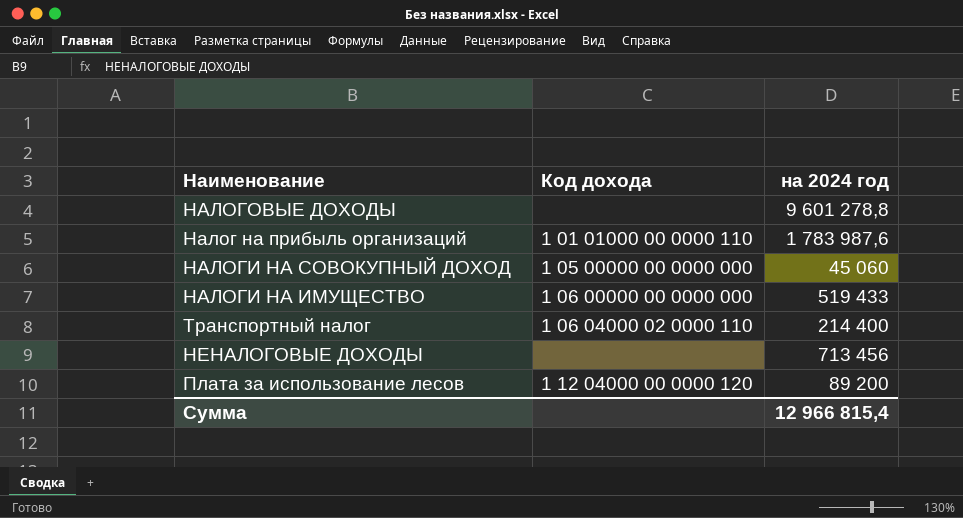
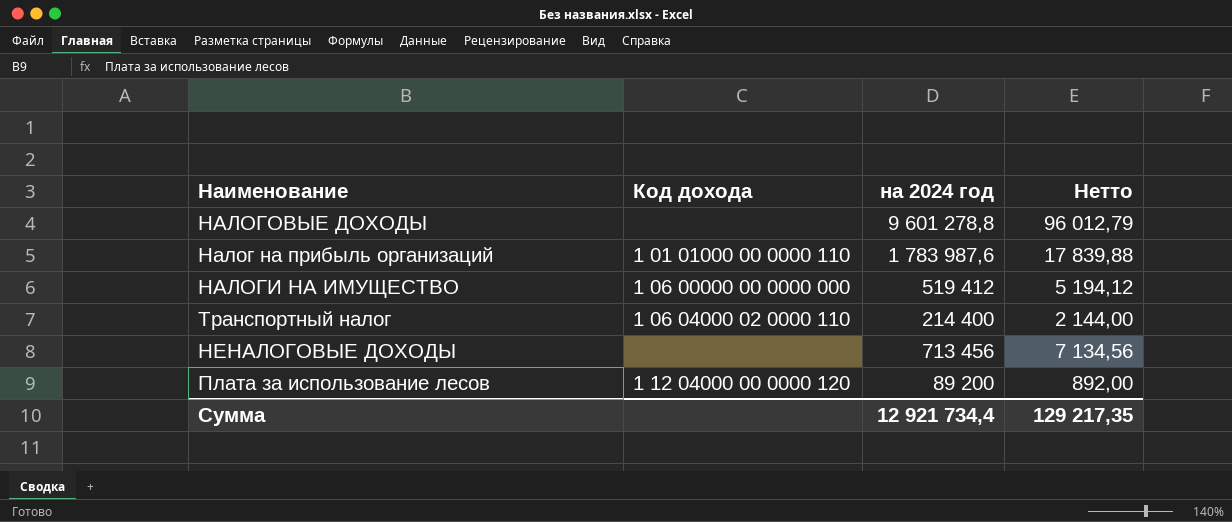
column Нетто | formula: none -> [на 2024 год] * 0,01
row НАЛОГИ НА СОВОКУПНЫЙ ДОХОД: 1 05 00000 00 0000 000 | 45 060 -> none
НАЛОГИ НА ИМУЩЕСТВО | на 2024 год: 519 433 -> 519 412
Сумма | на 2024 год: 12 966 815,4 -> 12 921 734,4

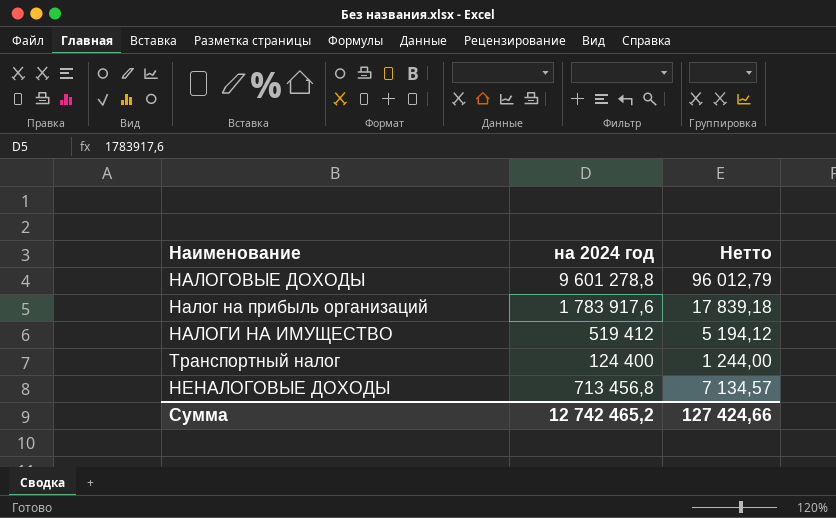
column Код дохода | position: 2 -> none
row Плата за использование лесов: 1 12 04000 00 0000 120 | 89 200 | 892,00 -> none
Налог на прибыль организаций | на 2024 год: 1 783 987,6 -> 1 783 917,6
Налог на прибыль организаций | Нетто: 17 839,88 -> 17 839,18
Транспортный налог | на 2024 год: 214 400 -> 124 400
Транспортный налог | Нетто: 2 144,00 -> 1 244,00
НЕНАЛОГОВЫЕ ДОХОДЫ | на 2024 год: 713 456 -> 713 456,8
НЕНАЛОГОВЫЕ ДОХОДЫ | Нетто: 7 134,56 -> 7 134,57
Сумма | на 2024 год: 12 921 734,4 -> 12 742 465,2
Сумма | Нетто: 129 217,35 -> 127 424,66

